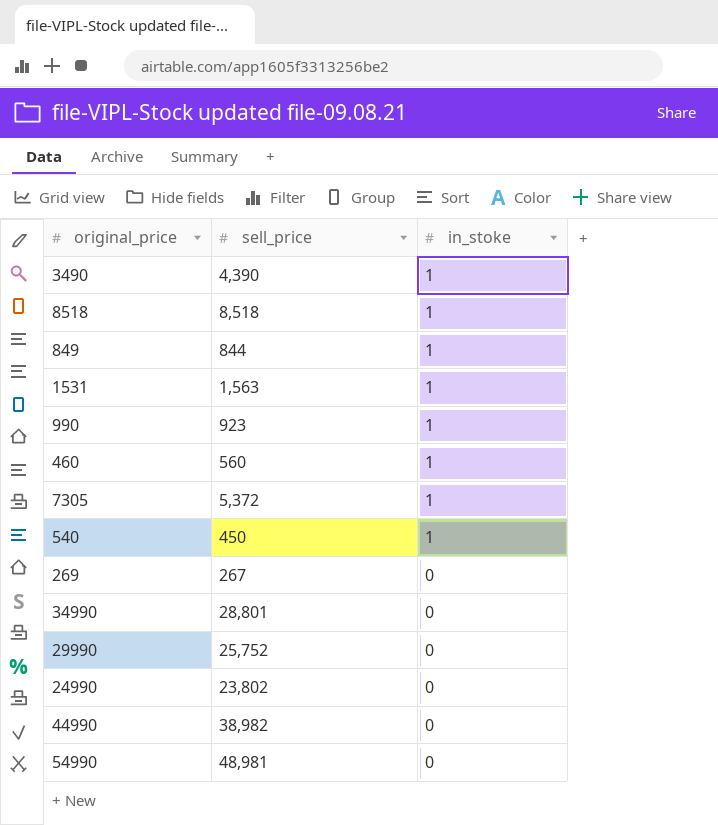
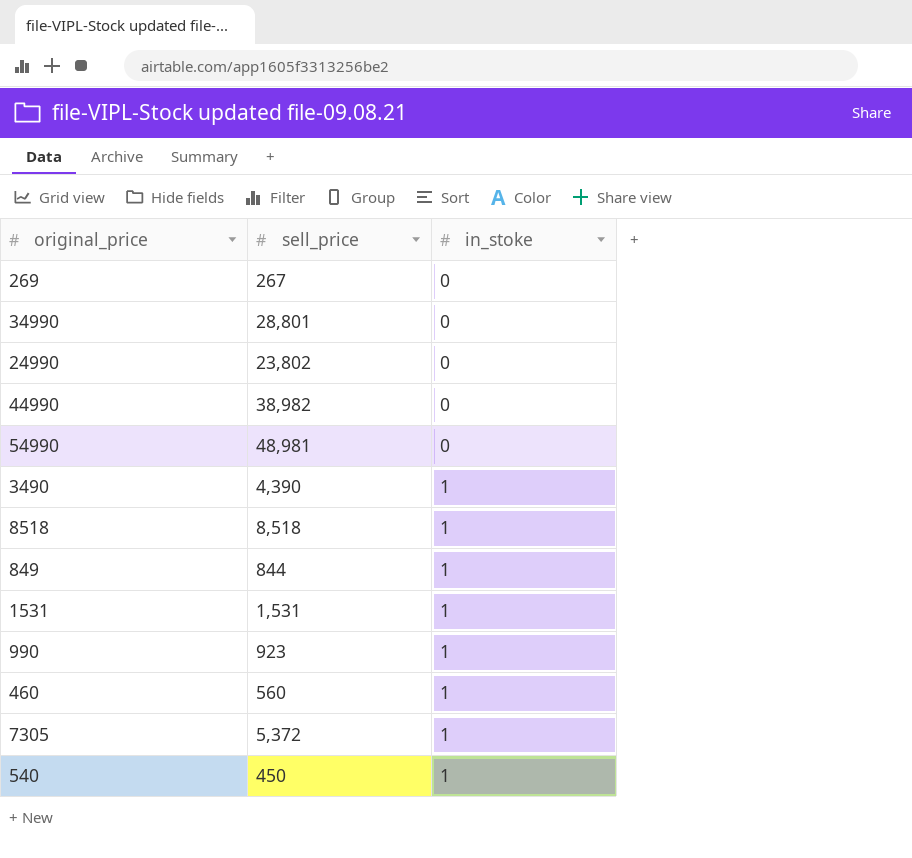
row order: in_stoke descending -> in_stoke ascending
row 29990: 25,752 | 0 -> none
1531 | sell_price: 1,563 -> 1,531

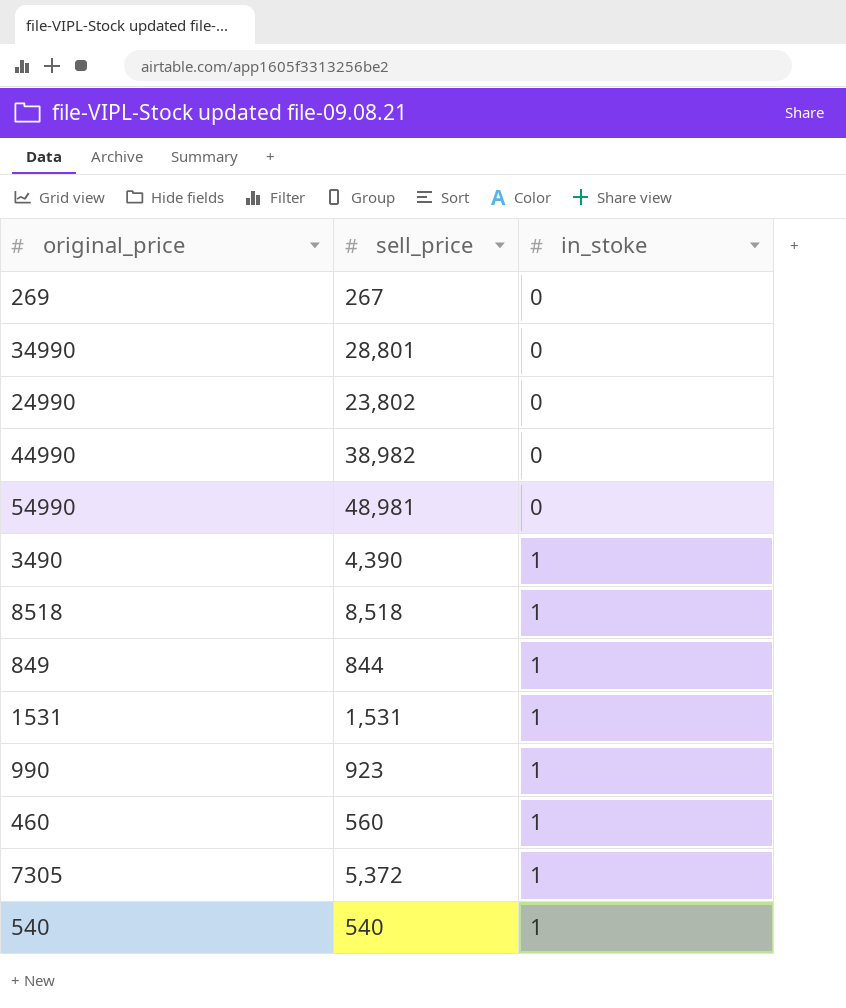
540 | sell_price: 450 -> 540

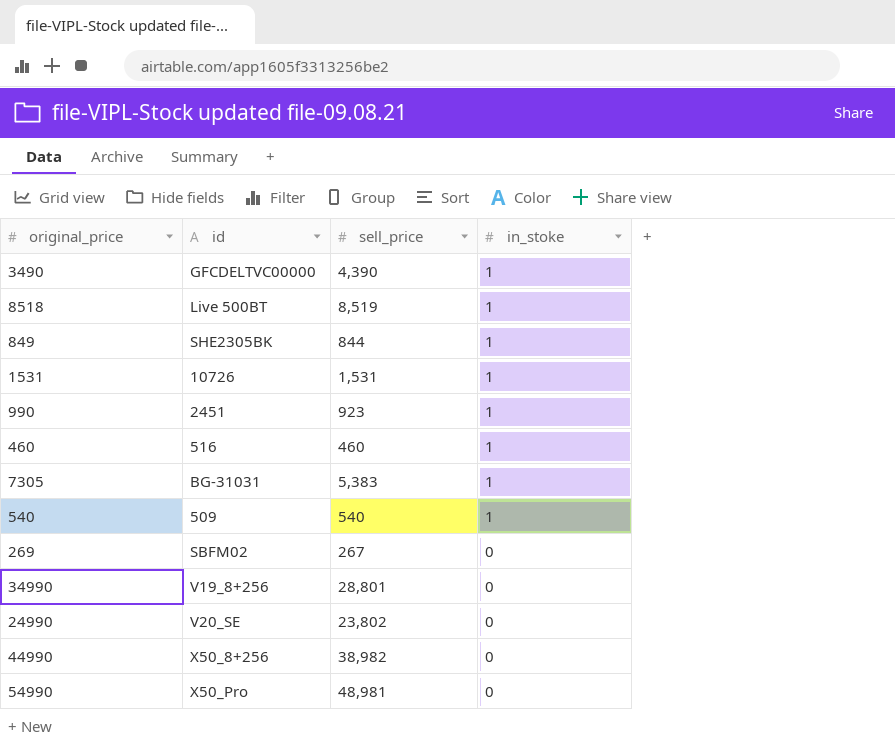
row order: in_stoke ascending -> in_stoke descending
column id | position: none -> 2
8518 | sell_price: 8,518 -> 8,519
460 | sell_price: 560 -> 460
7305 | sell_price: 5,372 -> 5,383

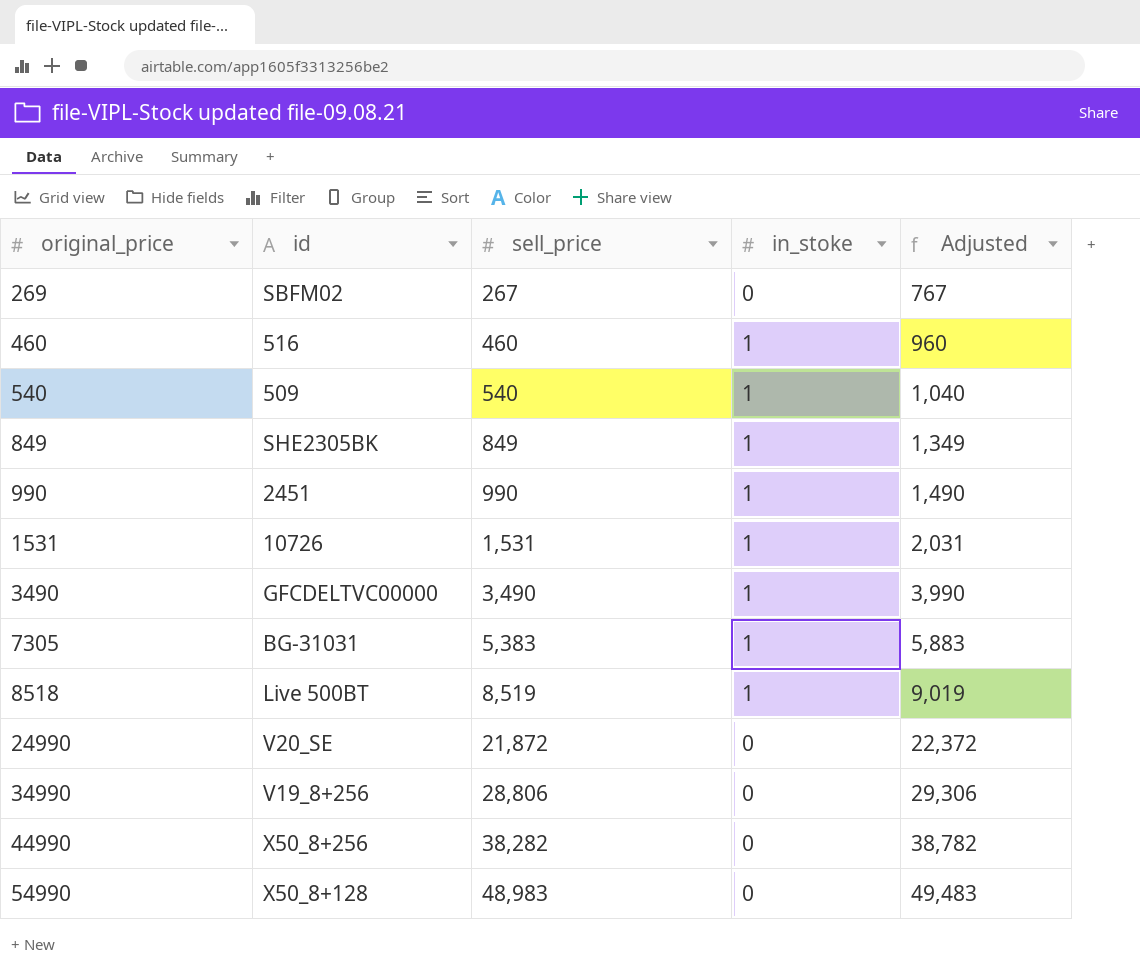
row order: in_stoke descending -> original_price ascending
column Adjusted | formula: none -> [sell_price] + 500
849 | sell_price: 844 -> 849
990 | sell_price: 923 -> 990
3490 | sell_price: 4,390 -> 3,490
24990 | sell_price: 23,802 -> 21,872
34990 | sell_price: 28,801 -> 28,806
44990 | sell_price: 38,982 -> 38,282
54990 | id: X50_Pro -> X50_8+128
54990 | sell_price: 48,981 -> 48,983

